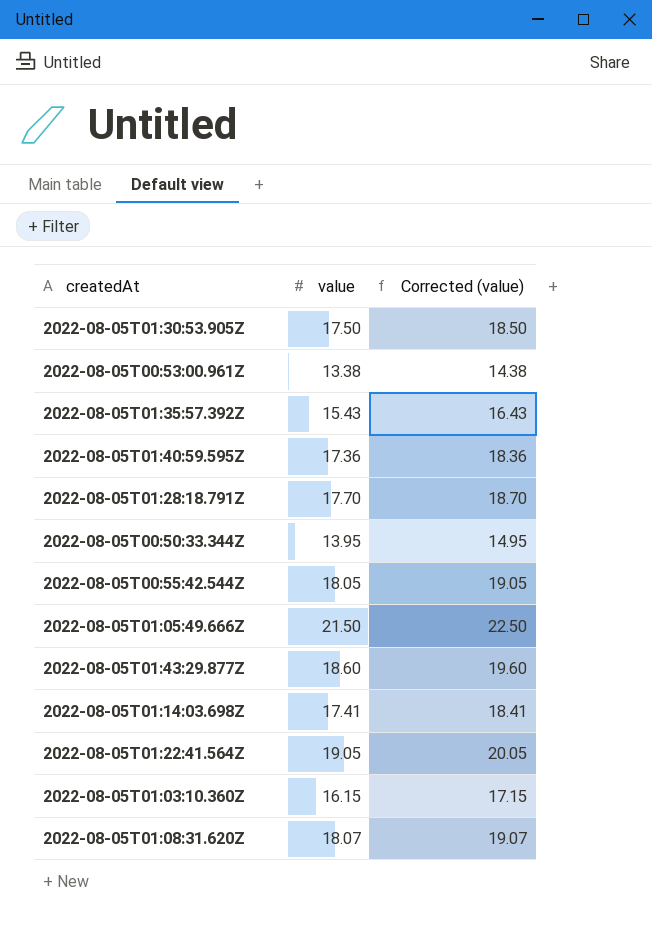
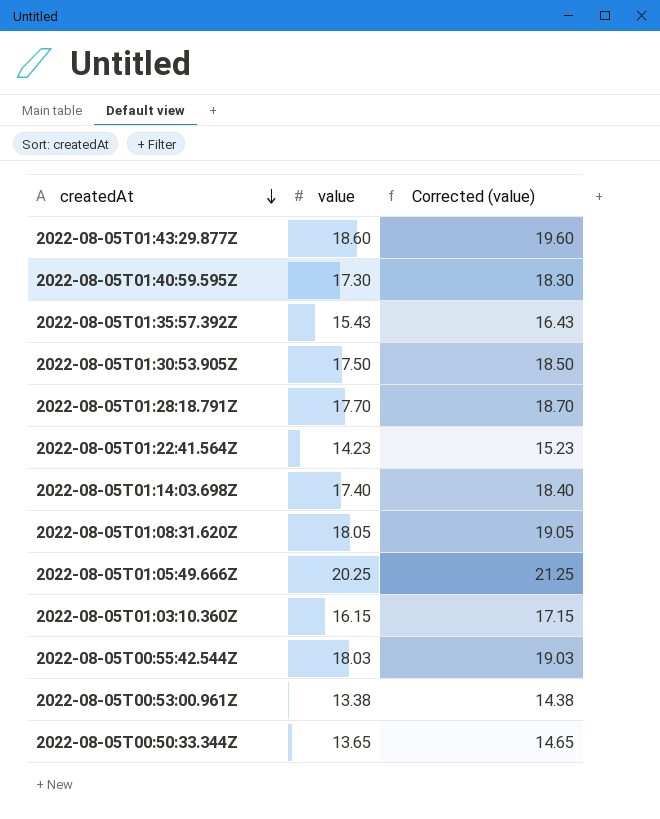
row order: none -> createdAt descending
2022-08-05T01:40:59.595Z | value: 17.36 -> 17.30
2022-08-05T01:40:59.595Z | Corrected (value): 18.36 -> 18.30
2022-08-05T01:22:41.564Z | value: 19.05 -> 14.23
2022-08-05T01:22:41.564Z | Corrected (value): 20.05 -> 15.23
2022-08-05T01:14:03.698Z | value: 17.41 -> 17.40
2022-08-05T01:14:03.698Z | Corrected (value): 18.41 -> 18.40
2022-08-05T01:08:31.620Z | value: 18.07 -> 18.05
2022-08-05T01:08:31.620Z | Corrected (value): 19.07 -> 19.05
2022-08-05T01:05:49.666Z | value: 21.50 -> 20.25
2022-08-05T01:05:49.666Z | Corrected (value): 22.50 -> 21.25
2022-08-05T00:55:42.544Z | value: 18.05 -> 18.03
2022-08-05T00:55:42.544Z | Corrected (value): 19.05 -> 19.03
2022-08-05T00:50:33.344Z | value: 13.95 -> 13.65
2022-08-05T00:50:33.344Z | Corrected (value): 14.95 -> 14.65

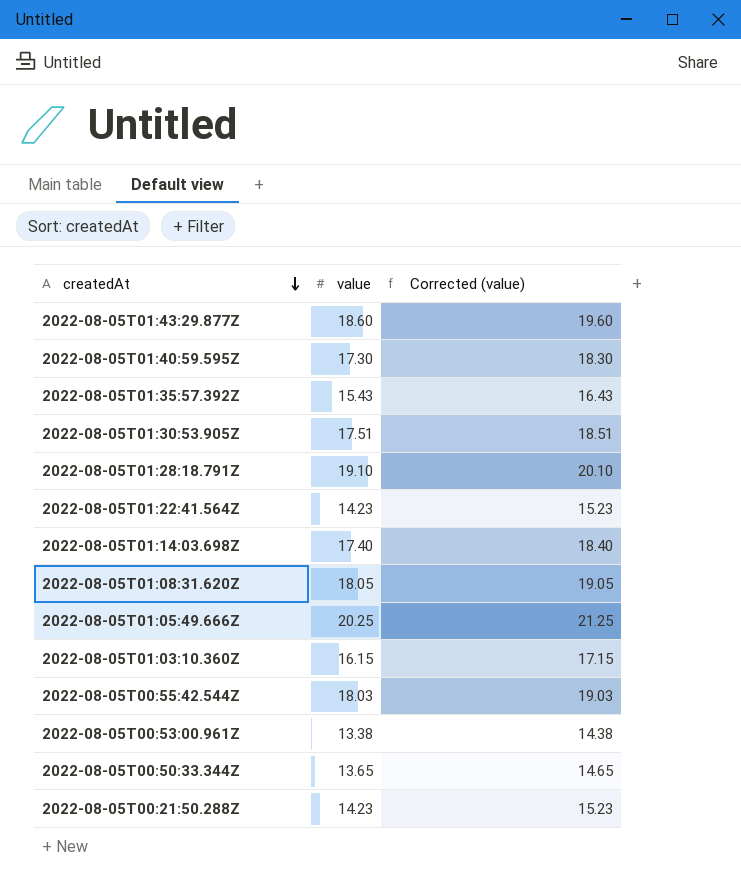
2022-08-05T01:30:53.905Z | value: 17.50 -> 17.51
2022-08-05T01:30:53.905Z | Corrected (value): 18.50 -> 18.51
2022-08-05T01:28:18.791Z | value: 17.70 -> 19.10
2022-08-05T01:28:18.791Z | Corrected (value): 18.70 -> 20.10
row 2022-08-05T00:21:50.288Z: none -> 14.23 | 15.23

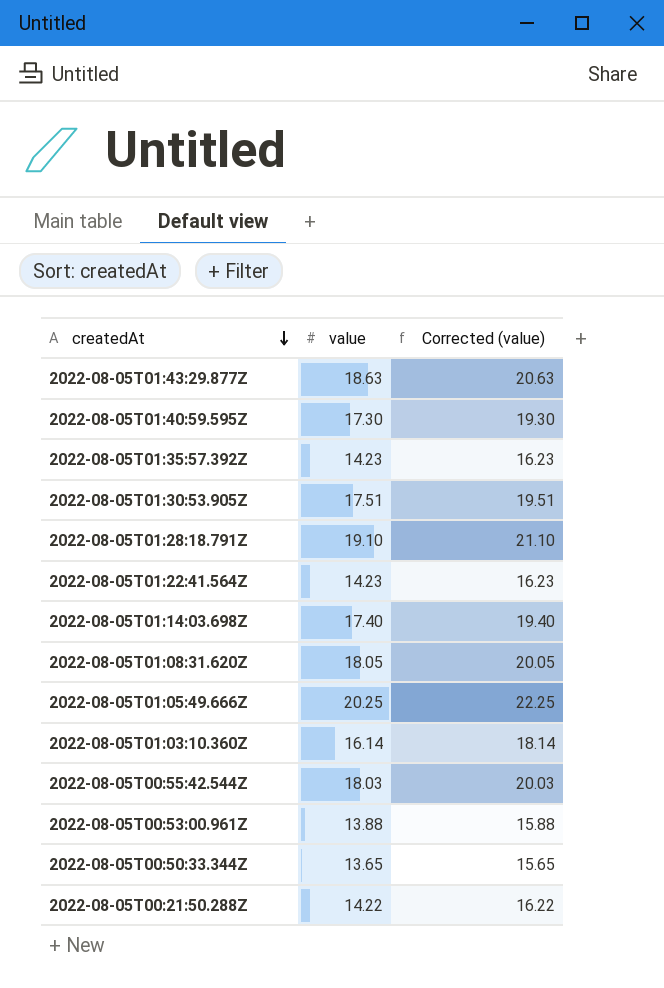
column Corrected (value) | formula: [value] + 1 -> [value] + 2
2022-08-05T01:43:29.877Z | value: 18.60 -> 18.63
2022-08-05T01:35:57.392Z | value: 15.43 -> 14.23
2022-08-05T01:03:10.360Z | value: 16.15 -> 16.14
2022-08-05T00:53:00.961Z | value: 13.38 -> 13.88
2022-08-05T00:21:50.288Z | value: 14.23 -> 14.22

